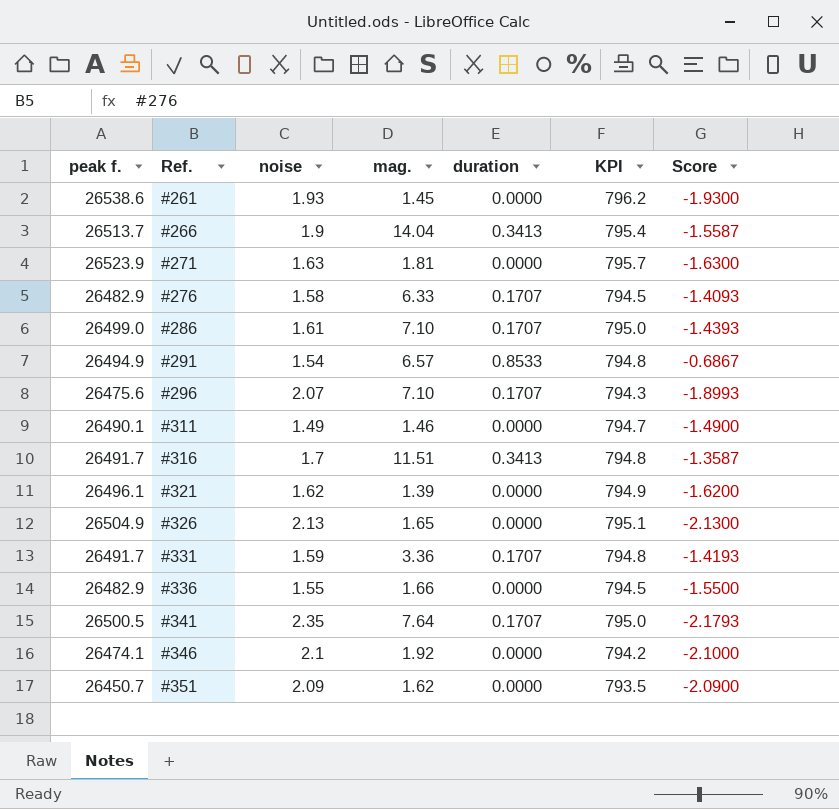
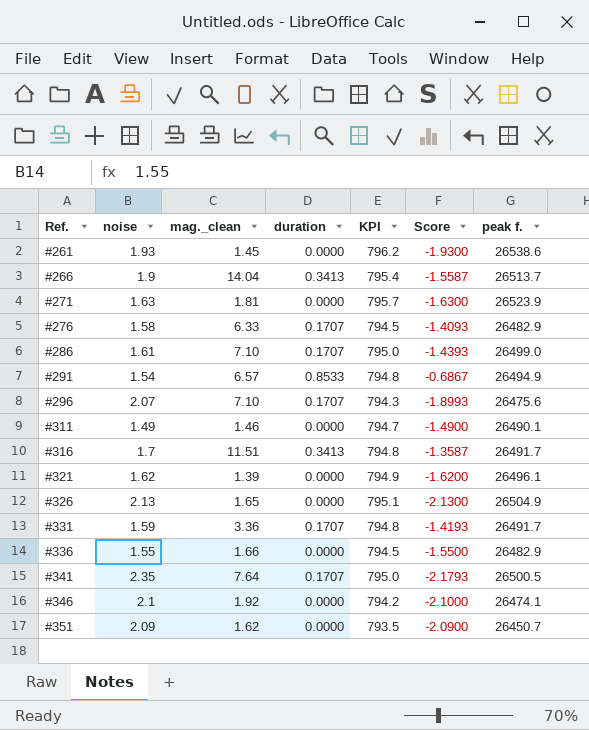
column name: mag. -> mag._clean
column peak f. | position: 1 -> 7

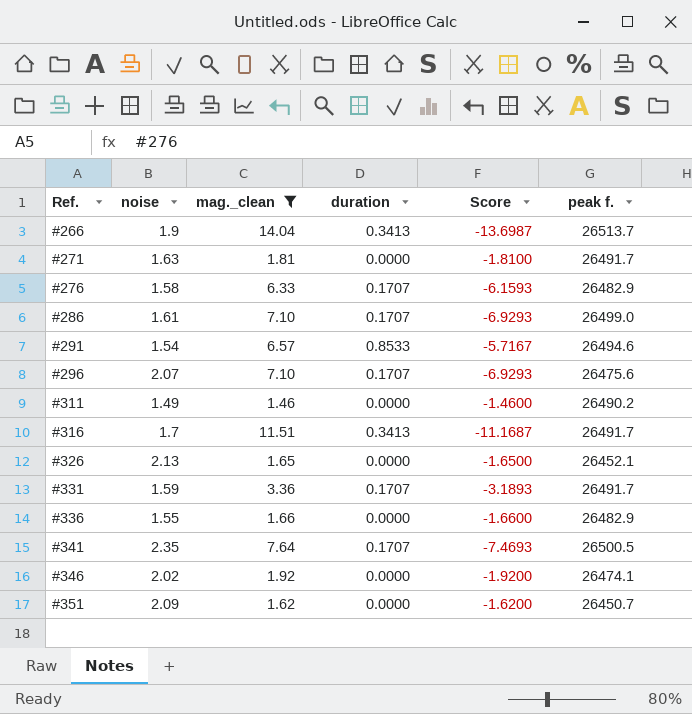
filter: none -> mag._clean >= 1.46
column KPI | formula: [peak f.] * 0.03 -> none
column Score | formula: [duration] - [noise] -> [duration] - [mag._clean]
#271 | peak f.: 26523.9 -> 26491.7
#291 | peak f.: 26494.9 -> 26494.6
#311 | peak f.: 26490.1 -> 26490.2
#326 | peak f.: 26504.9 -> 26452.1
#346 | noise: 2.1 -> 2.02

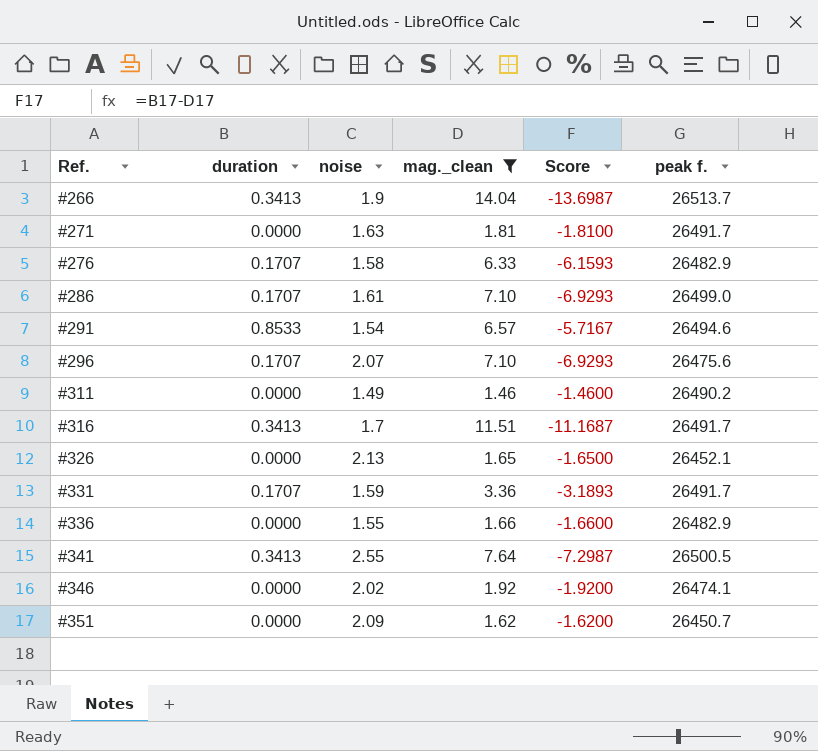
column duration | position: 4 -> 2
#341 | duration: 0.1707 -> 0.3413
#341 | noise: 2.35 -> 2.55
#341 | Score: -7.4693 -> -7.2987

